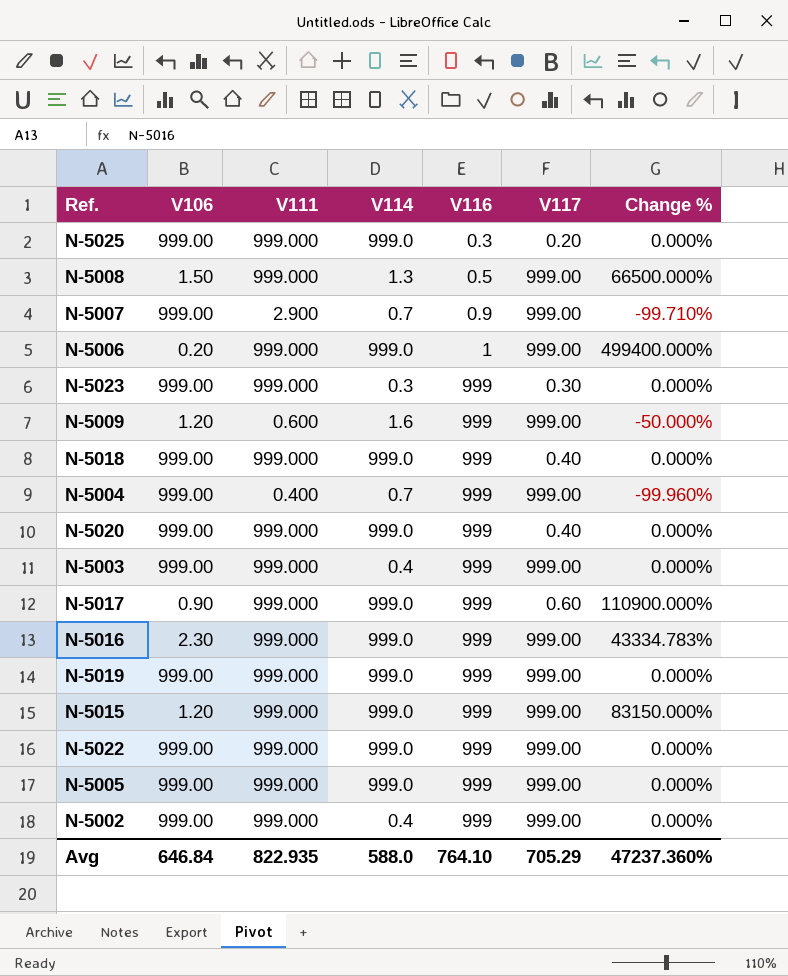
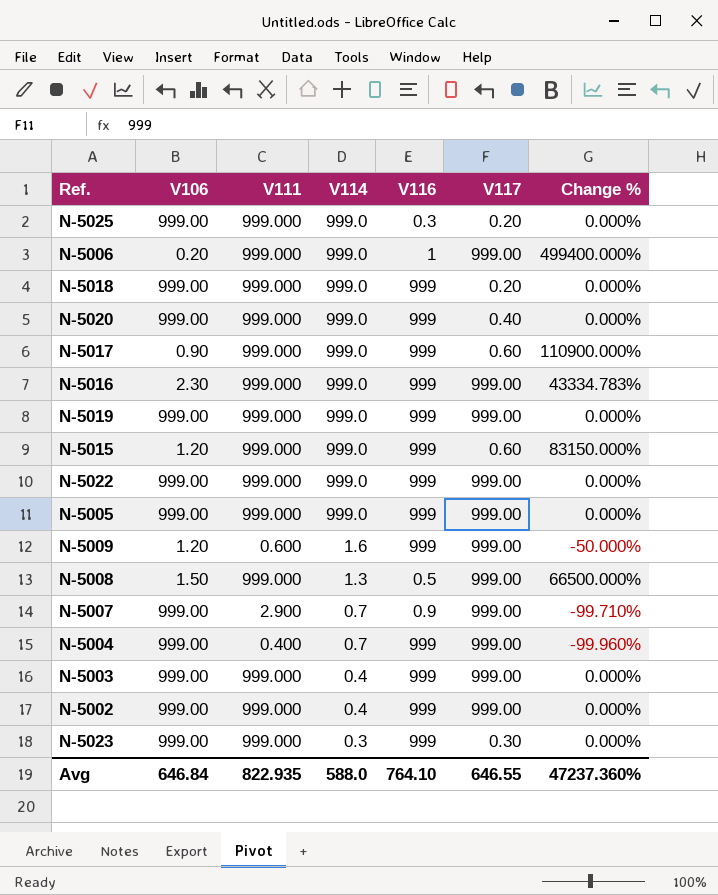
row order: V116 ascending -> V114 descending
N-5018 | V117: 0.40 -> 0.20
N-5015 | V117: 999.00 -> 0.60
Avg | V117: 705.29 -> 646.55

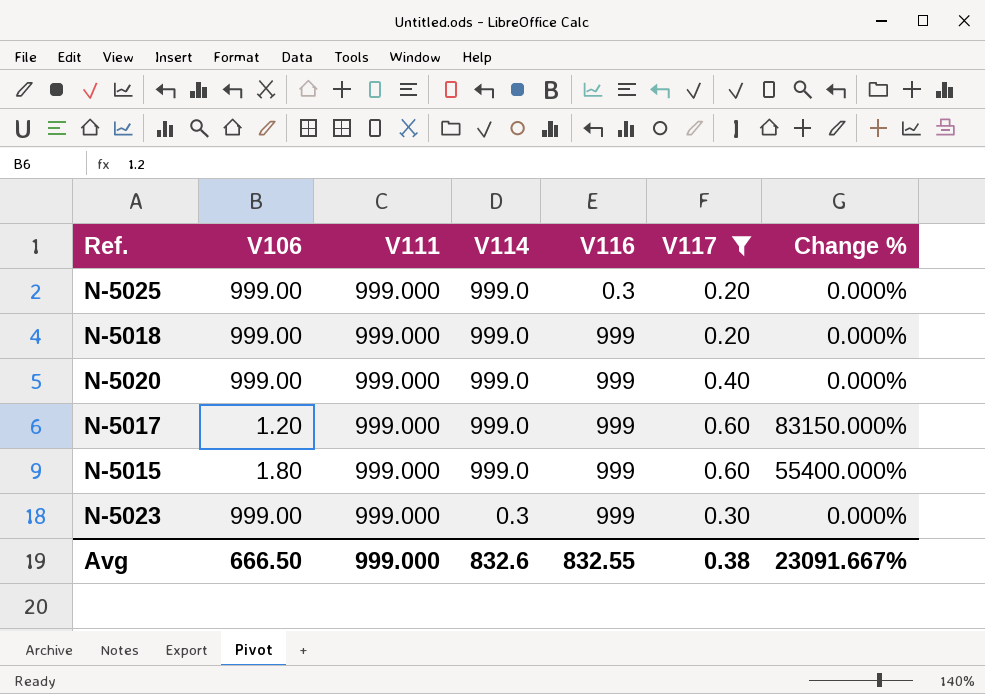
filter: none -> V117 != 999.00
N-5017 | V106: 0.90 -> 1.20
N-5017 | Change %: 110900.000% -> 83150.000%
N-5015 | V106: 1.20 -> 1.80
N-5015 | Change %: 83150.000% -> 55400.000%
Avg | V106: 646.84 -> 666.50
Avg | V111: 822.935 -> 999.000
Avg | V114: 588.0 -> 832.6
Avg | V116: 764.10 -> 832.55
Avg | V117: 646.55 -> 0.38
Avg | Change %: 47237.360% -> 23091.667%

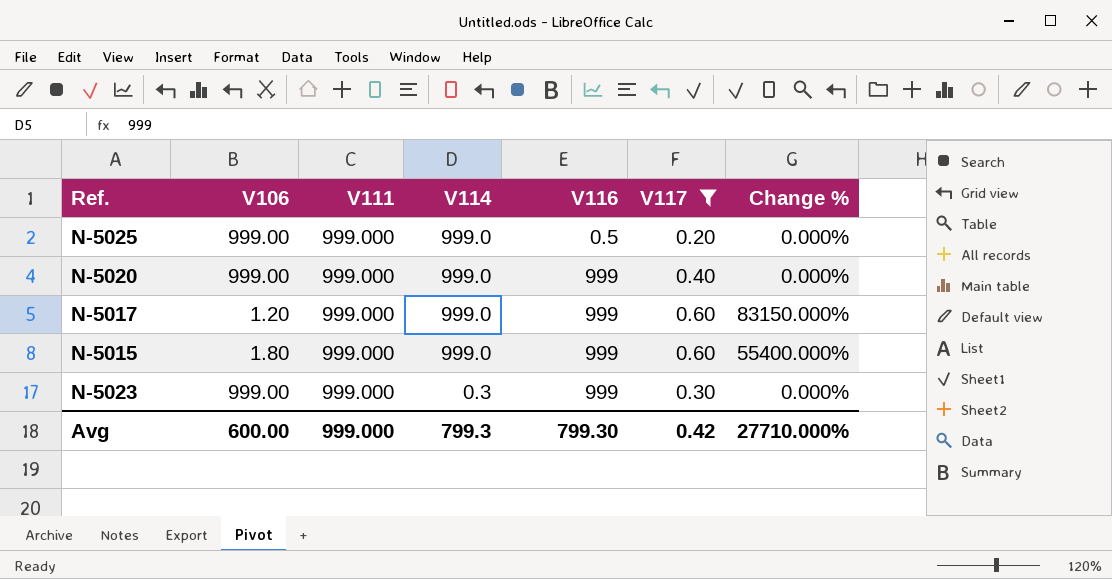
row N-5018: 999.00 | 999.000 | 999.0 | 999 | 0.20 | 0.000% -> none
N-5025 | V116: 0.3 -> 0.5
Avg | V106: 666.50 -> 600.00
Avg | V114: 832.6 -> 799.3
Avg | V116: 832.55 -> 799.30
Avg | V117: 0.38 -> 0.42
Avg | Change %: 23091.667% -> 27710.000%

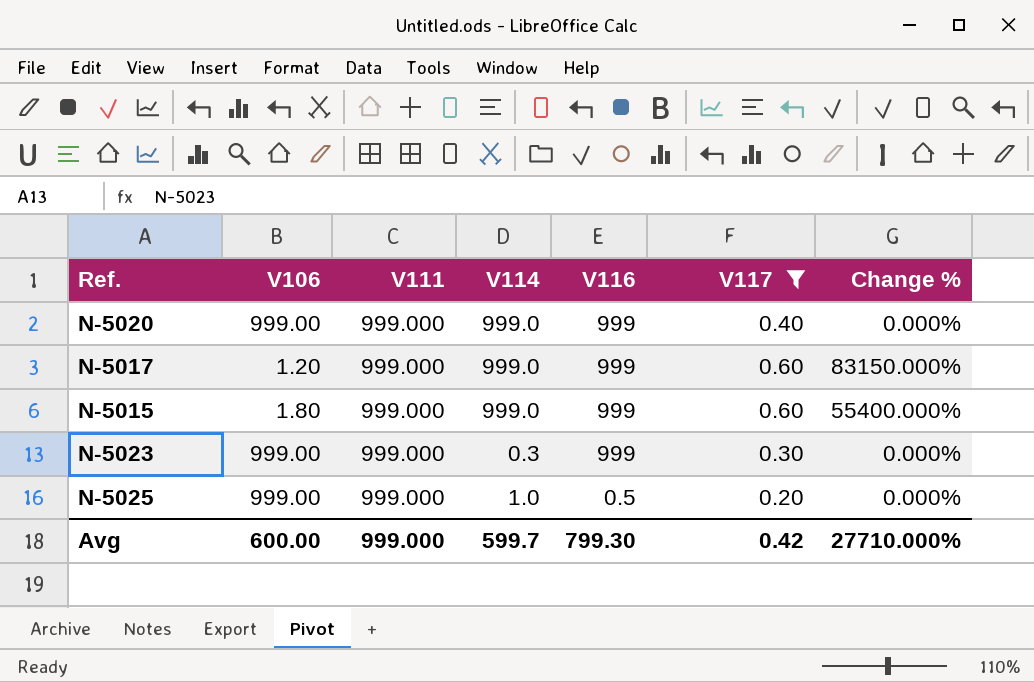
row order: V114 descending -> V116 descending
N-5025 | V114: 999.0 -> 1.0
Avg | V114: 799.3 -> 599.7

